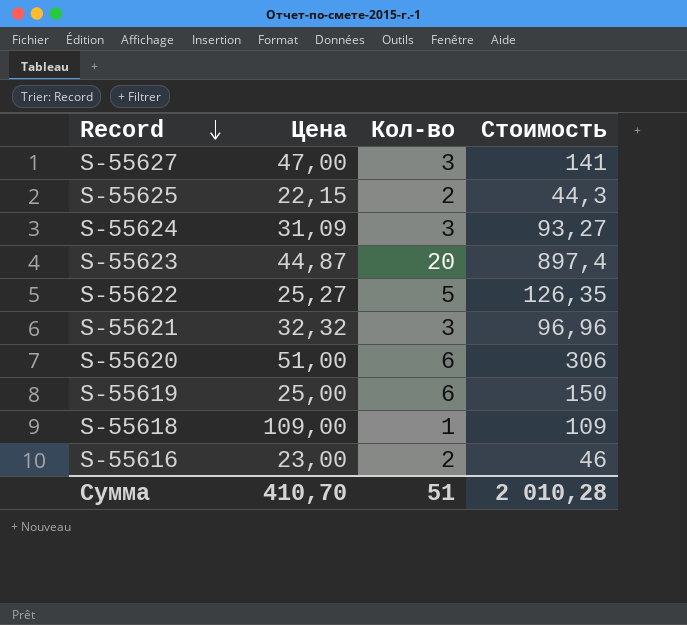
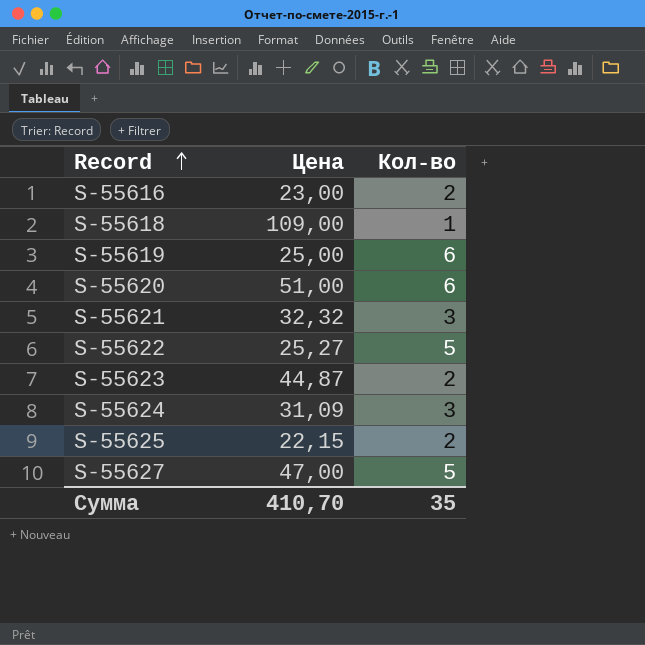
row order: Record descending -> Record ascending
column Стоимость | formula: [Цена] * [Кол-во] -> none
S-55623 | Кол-во: 20 -> 2
S-55627 | Кол-во: 3 -> 5
Сумма | Кол-во: 51 -> 35

